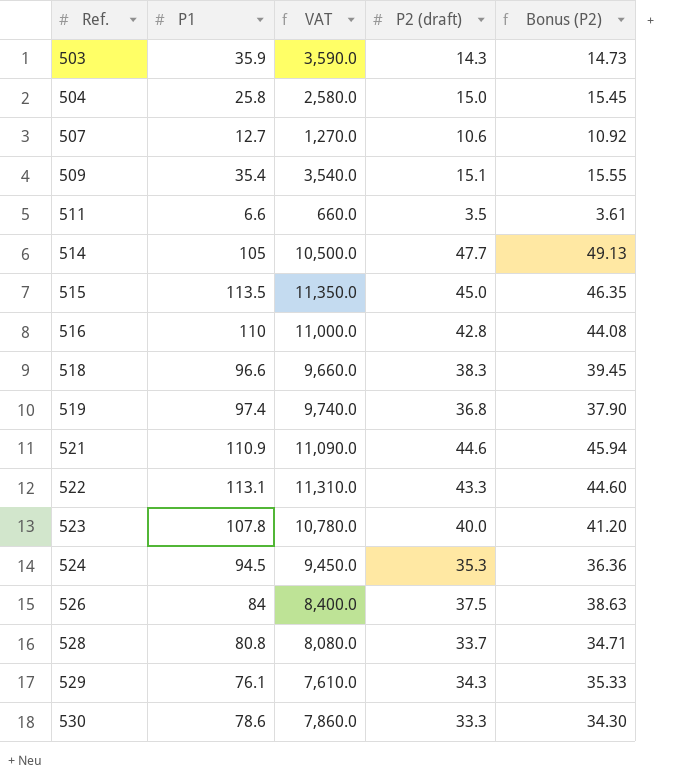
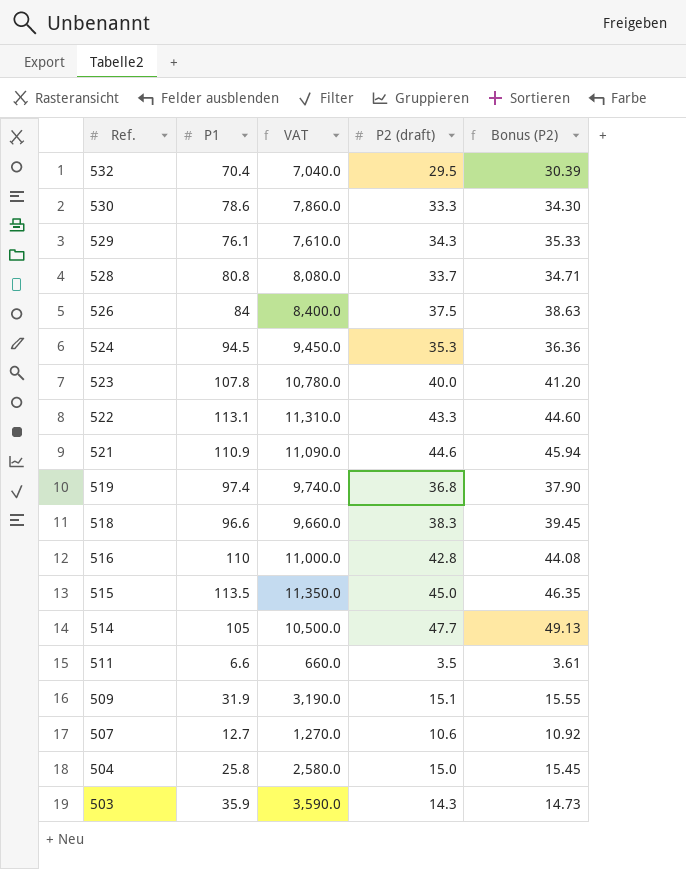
row order: Ref. ascending -> Ref. descending
row 532: none -> 70.4 | 7,040.0 | 29.5 | 30.39
509 | P1: 35.4 -> 31.9
509 | VAT: 3,540.0 -> 3,190.0

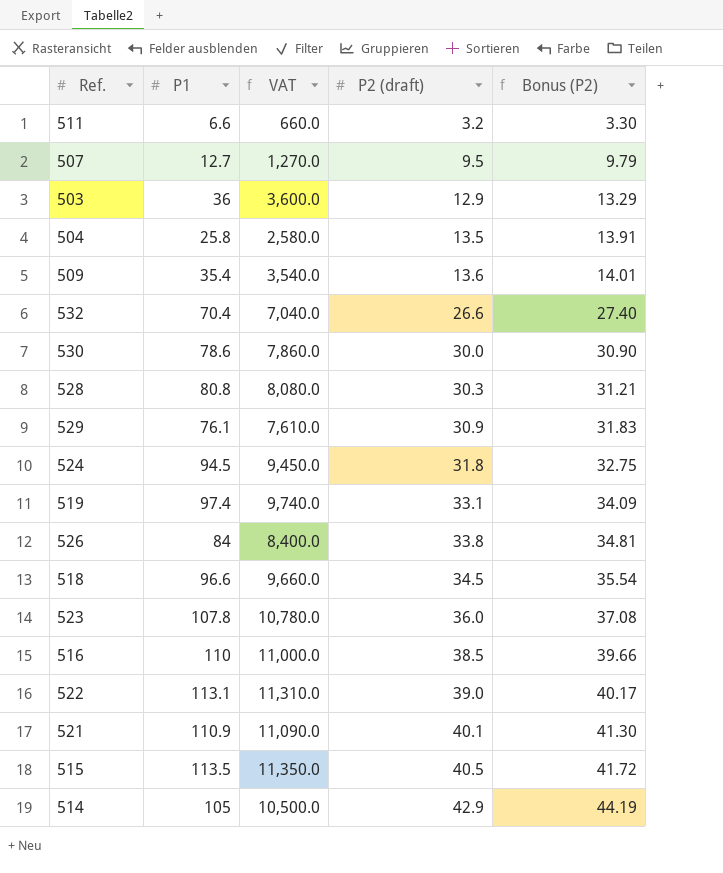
row order: Ref. descending -> P2 (draft) ascending
511 | P2 (draft): 3.5 -> 3.2
511 | Bonus (P2): 3.61 -> 3.30
507 | P2 (draft): 10.6 -> 9.5
507 | Bonus (P2): 10.92 -> 9.79
503 | P1: 35.9 -> 36
503 | VAT: 3,590.0 -> 3,600.0
503 | P2 (draft): 14.3 -> 12.9
503 | Bonus (P2): 14.73 -> 13.29
504 | P2 (draft): 15.0 -> 13.5
504 | Bonus (P2): 15.45 -> 13.91
509 | P1: 31.9 -> 35.4
509 | VAT: 3,190.0 -> 3,540.0
509 | P2 (draft): 15.1 -> 13.6
509 | Bonus (P2): 15.55 -> 14.01
532 | P2 (draft): 29.5 -> 26.6
532 | Bonus (P2): 30.39 -> 27.40
530 | P2 (draft): 33.3 -> 30.0
530 | Bonus (P2): 34.30 -> 30.90
528 | P2 (draft): 33.7 -> 30.3
528 | Bonus (P2): 34.71 -> 31.21
529 | P2 (draft): 34.3 -> 30.9
529 | Bonus (P2): 35.33 -> 31.83
524 | P2 (draft): 35.3 -> 31.8
524 | Bonus (P2): 36.36 -> 32.75
519 | P2 (draft): 36.8 -> 33.1
519 | Bonus (P2): 37.90 -> 34.09
526 | P2 (draft): 37.5 -> 33.8
526 | Bonus (P2): 38.63 -> 34.81
518 | P2 (draft): 38.3 -> 34.5
518 | Bonus (P2): 39.45 -> 35.54
523 | P2 (draft): 40.0 -> 36.0
523 | Bonus (P2): 41.20 -> 37.08
516 | P2 (draft): 42.8 -> 38.5
516 | Bonus (P2): 44.08 -> 39.66
522 | P2 (draft): 43.3 -> 39.0
522 | Bonus (P2): 44.60 -> 40.17
521 | P2 (draft): 44.6 -> 40.1
521 | Bonus (P2): 45.94 -> 41.30
515 | P2 (draft): 45.0 -> 40.5
515 | Bonus (P2): 46.35 -> 41.72
514 | P2 (draft): 47.7 -> 42.9
514 | Bonus (P2): 49.13 -> 44.19

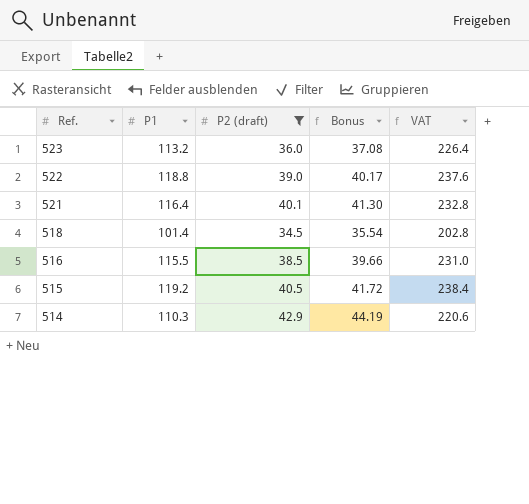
filter: none -> P2 (draft) >= 34.5
row order: P2 (draft) ascending -> Ref. descending
column name: Bonus (P2) -> Bonus
column VAT | formula: [P1] * 100 -> [P1] * 2
column VAT | position: 3 -> 5
523 | P1: 107.8 -> 113.2
522 | P1: 113.1 -> 118.8
521 | P1: 110.9 -> 116.4
518 | P1: 96.6 -> 101.4
516 | P1: 110 -> 115.5
515 | P1: 113.5 -> 119.2
514 | P1: 105 -> 110.3

